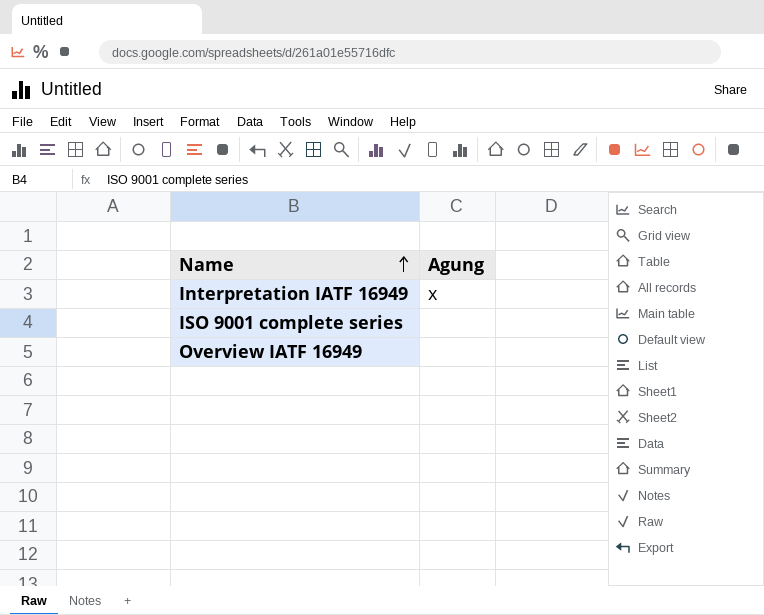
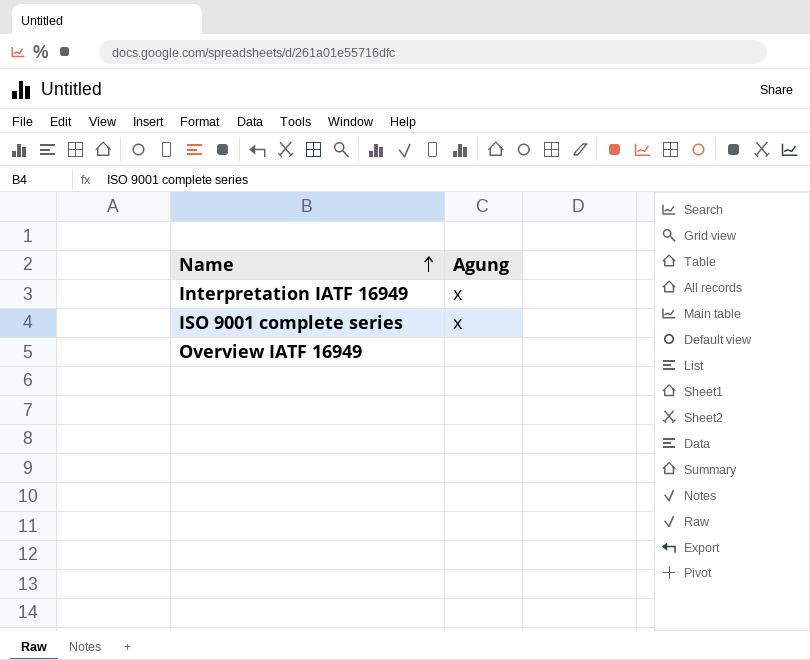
ISO 9001 complete series | Agung: none -> x

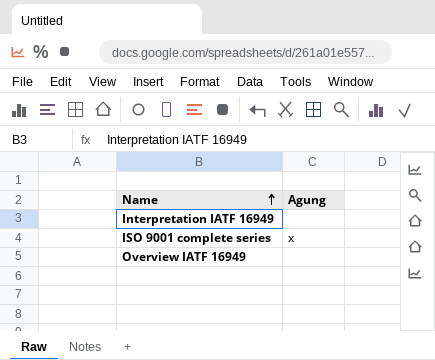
Interpretation IATF 16949 | Agung: x -> none

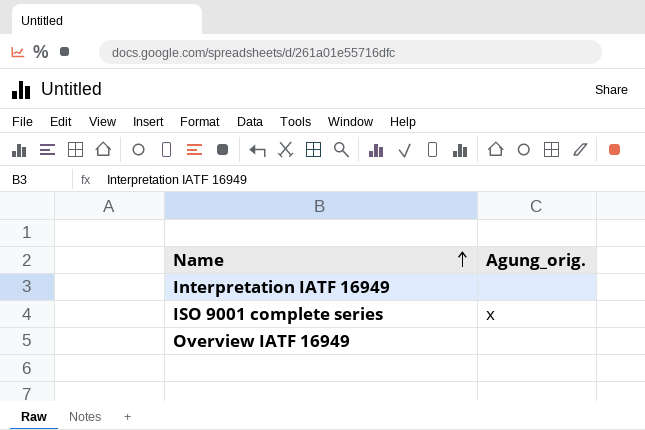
column name: Agung -> Agung_orig.

